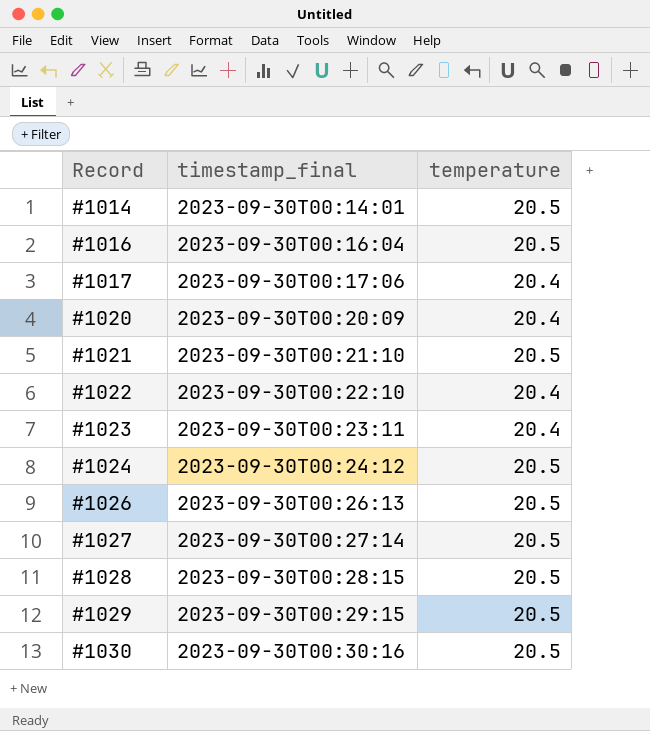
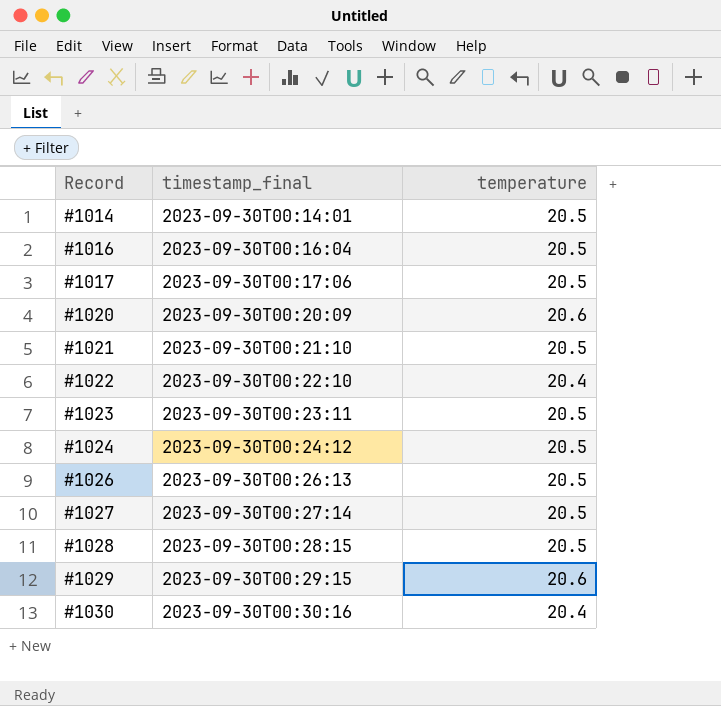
#1017 | temperature: 20.4 -> 20.5
#1020 | temperature: 20.4 -> 20.6
#1023 | temperature: 20.4 -> 20.5
#1029 | temperature: 20.5 -> 20.6
#1030 | temperature: 20.5 -> 20.4

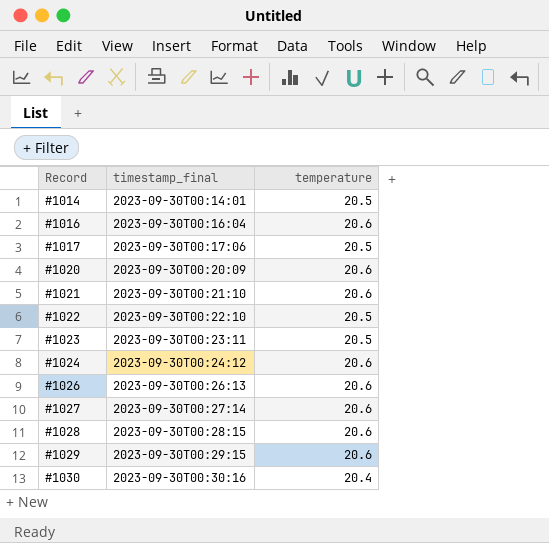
#1016 | temperature: 20.5 -> 20.6
#1021 | temperature: 20.5 -> 20.6
#1022 | temperature: 20.4 -> 20.5
#1024 | temperature: 20.5 -> 20.6
#1026 | temperature: 20.5 -> 20.6
#1027 | temperature: 20.5 -> 20.6
#1028 | temperature: 20.5 -> 20.6

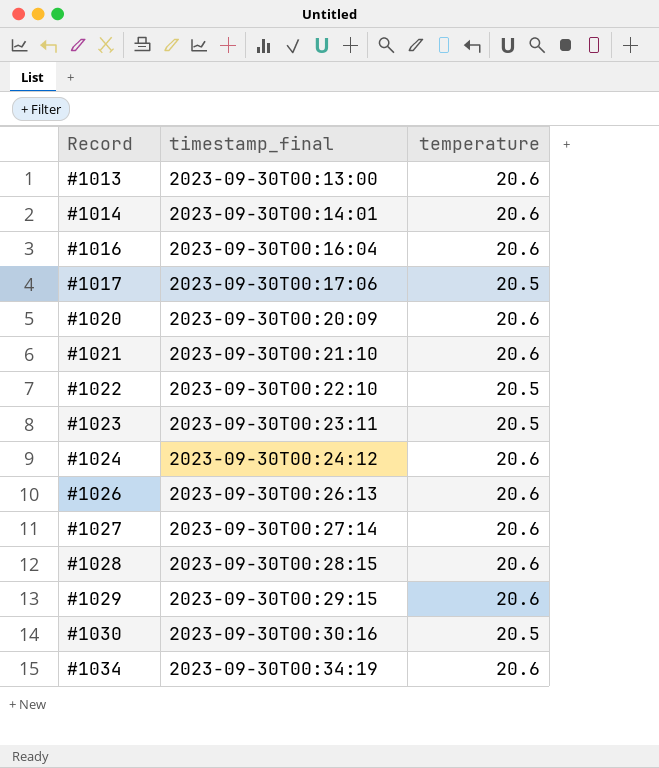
row #1013: none -> 2023-09-30T00:13:00 | 20.6
#1014 | temperature: 20.5 -> 20.6
#1030 | temperature: 20.4 -> 20.5
row #1034: none -> 2023-09-30T00:34:19 | 20.6

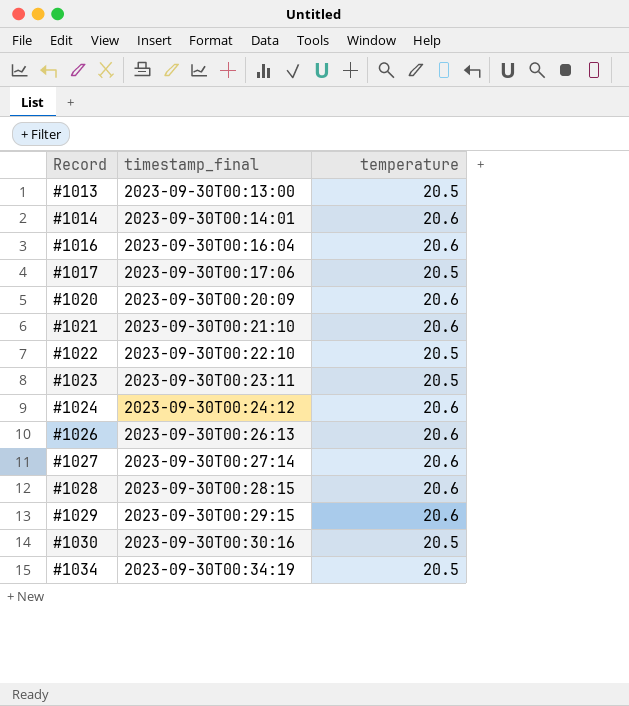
#1013 | temperature: 20.6 -> 20.5
#1034 | temperature: 20.6 -> 20.5

